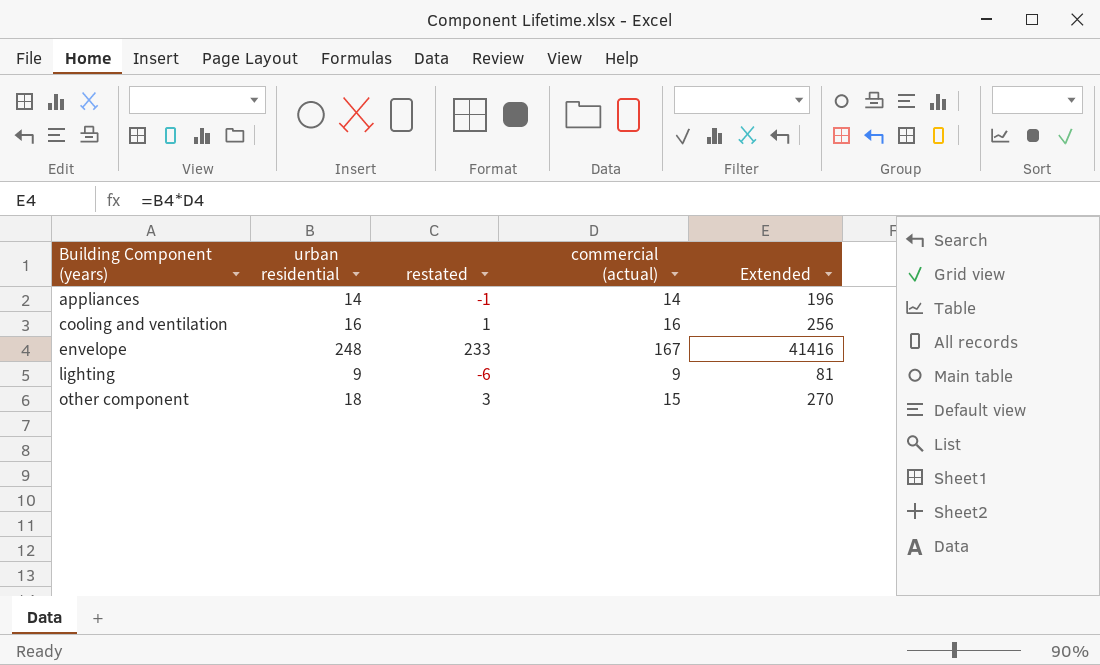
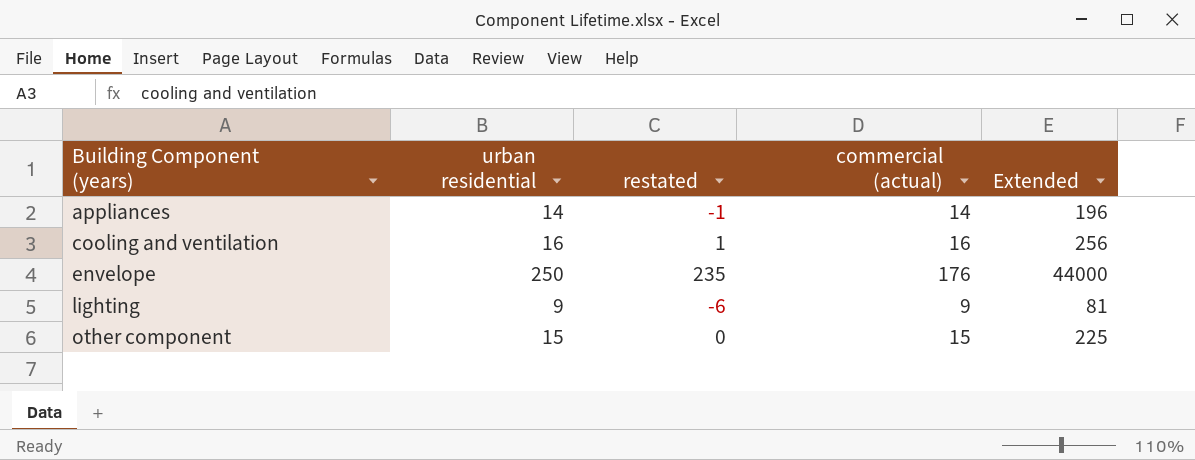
envelope | urban residential: 248 -> 250
envelope | restated: 233 -> 235
envelope | commercial (actual): 167 -> 176
envelope | Extended: 41416 -> 44000
other component | urban residential: 18 -> 15
other component | restated: 3 -> 0
other component | Extended: 270 -> 225

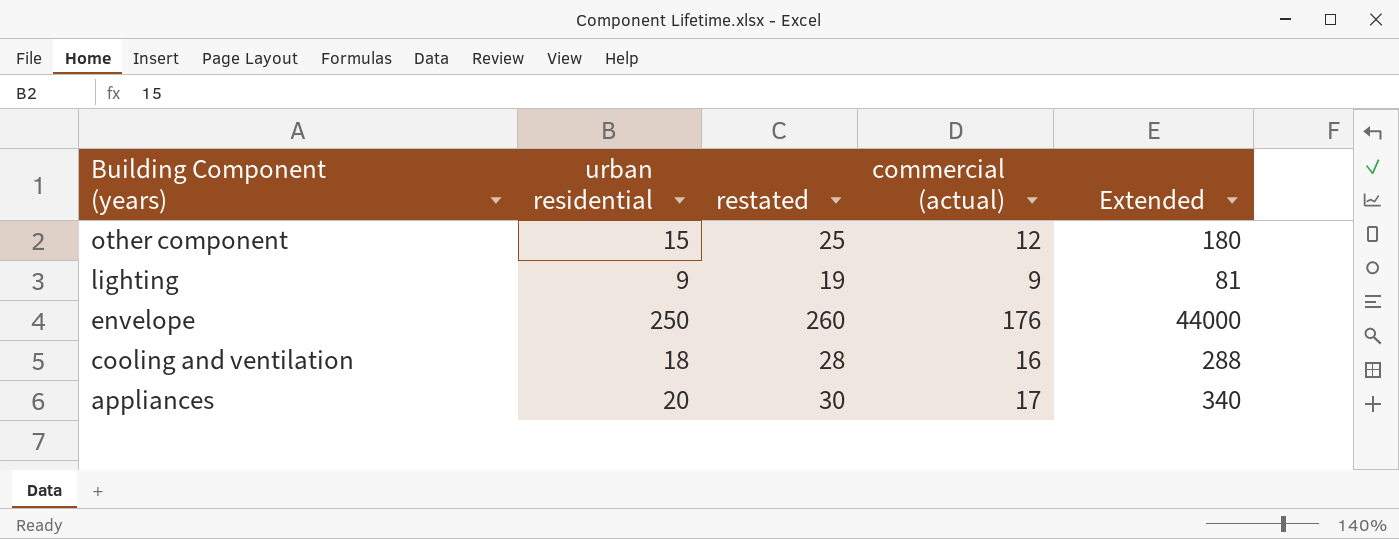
row order: Building Component (years) ascending -> Building Component (years) descending
column restated | formula: [urban residential] - 15 -> [urban residential] + 10
other component | commercial (actual): 15 -> 12
other component | Extended: 225 -> 180
cooling and ventilation | urban residential: 16 -> 18
cooling and ventilation | Extended: 256 -> 288
appliances | urban residential: 14 -> 20
appliances | commercial (actual): 14 -> 17
appliances | Extended: 196 -> 340

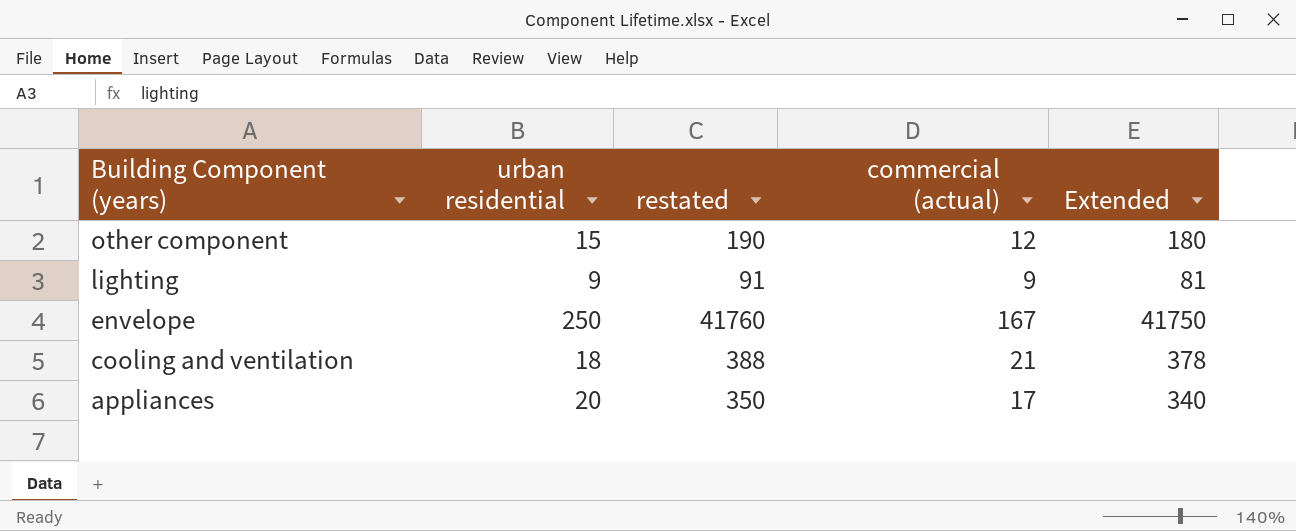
column restated | formula: [urban residential] + 10 -> [Extended] + 10
envelope | commercial (actual): 176 -> 167
envelope | Extended: 44000 -> 41750
cooling and ventilation | commercial (actual): 16 -> 21
cooling and ventilation | Extended: 288 -> 378

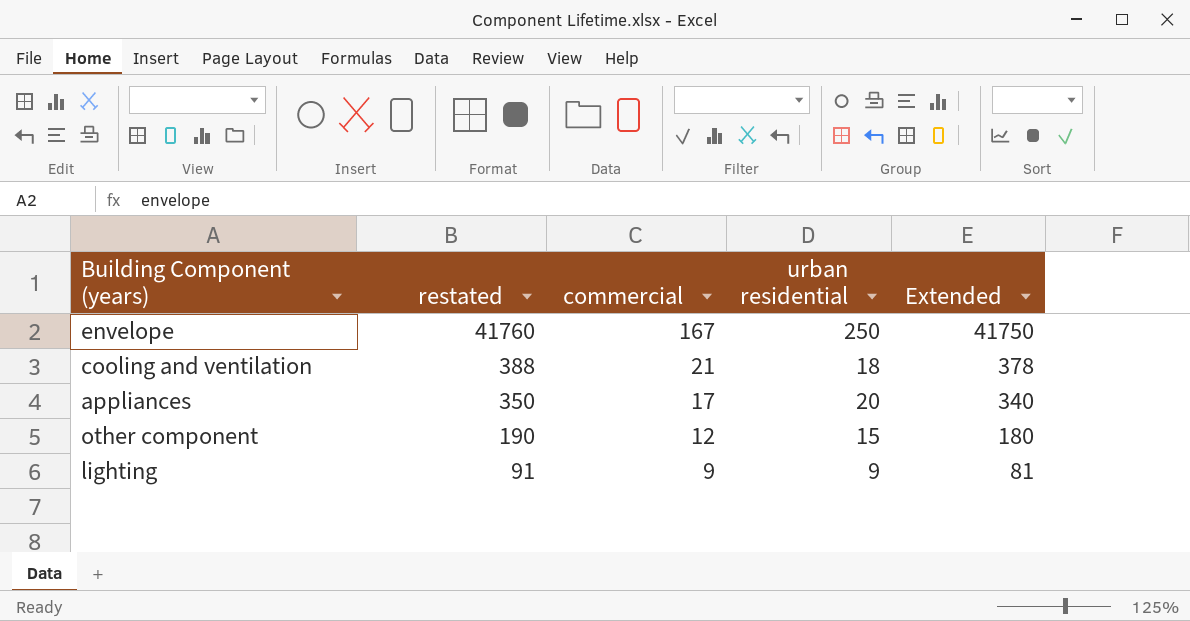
row order: Building Component (years) descending -> restated descending
column name: commercial (actual) -> commercial
column urban residential | position: 2 -> 4

